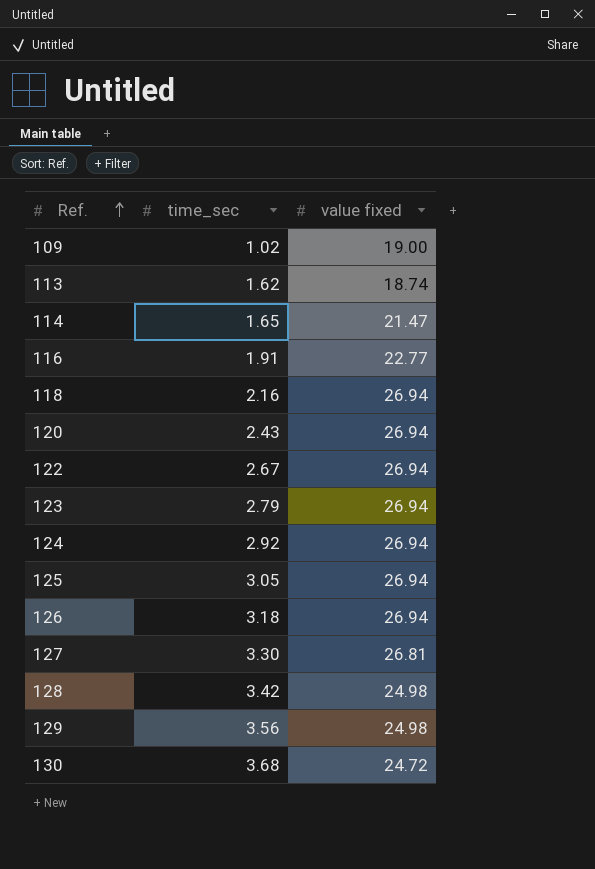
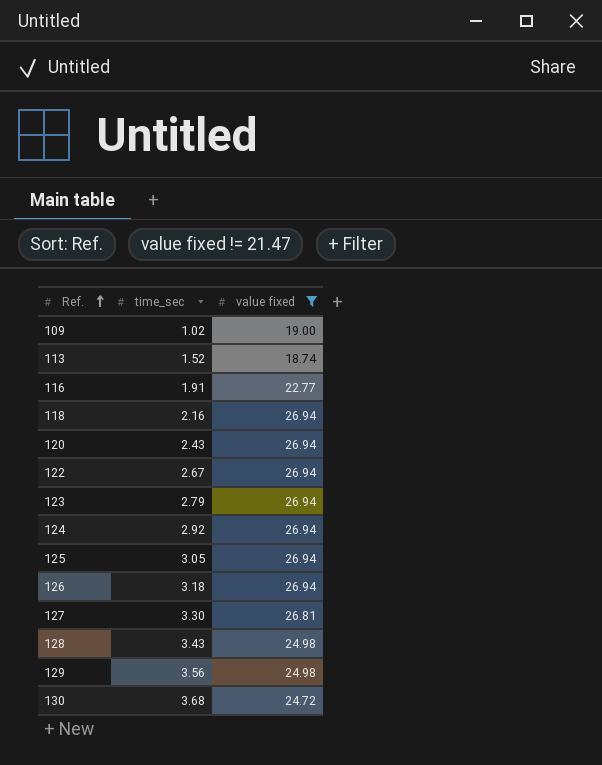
filter: none -> value fixed != 21.47
113 | time_sec: 1.62 -> 1.52
128 | time_sec: 3.42 -> 3.43

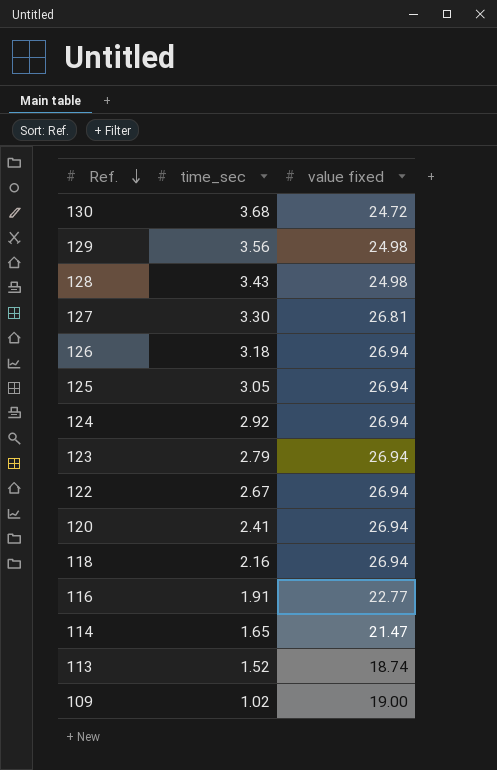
filter: value fixed != 21.47 -> none
row order: Ref. ascending -> Ref. descending
120 | time_sec: 2.43 -> 2.41

